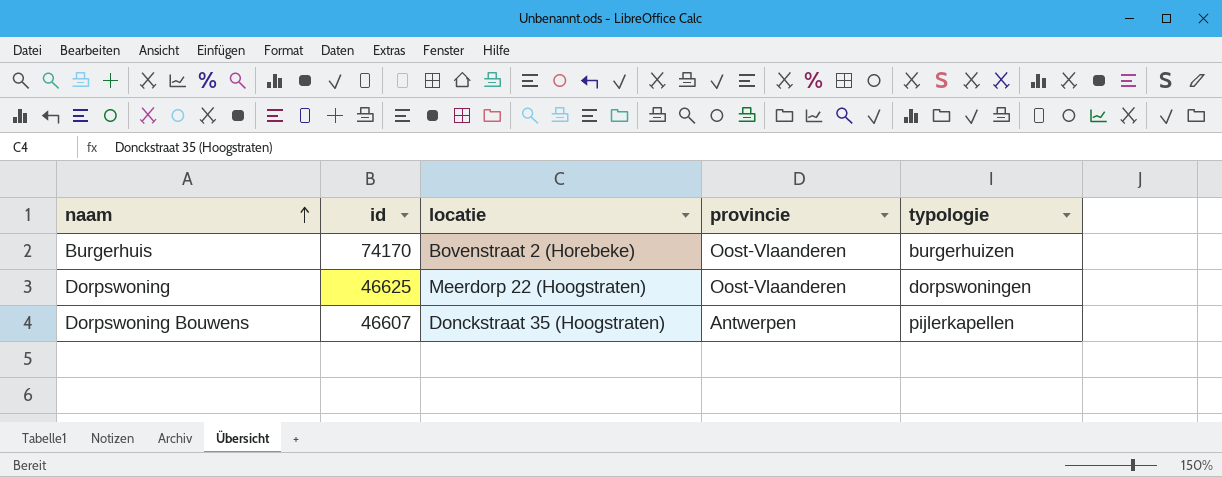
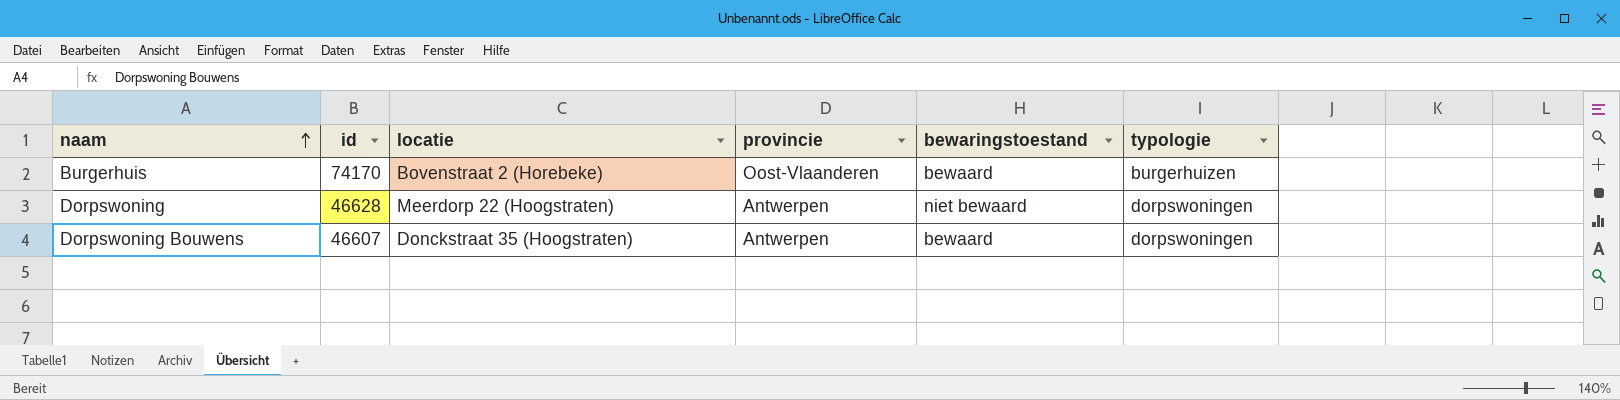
column bewaringstoestand | position: none -> 5
Dorpswoning | id: 46625 -> 46628
Dorpswoning | provincie: Oost-Vlaanderen -> Antwerpen
Dorpswoning Bouwens | typologie: pijlerkapellen -> dorpswoningen

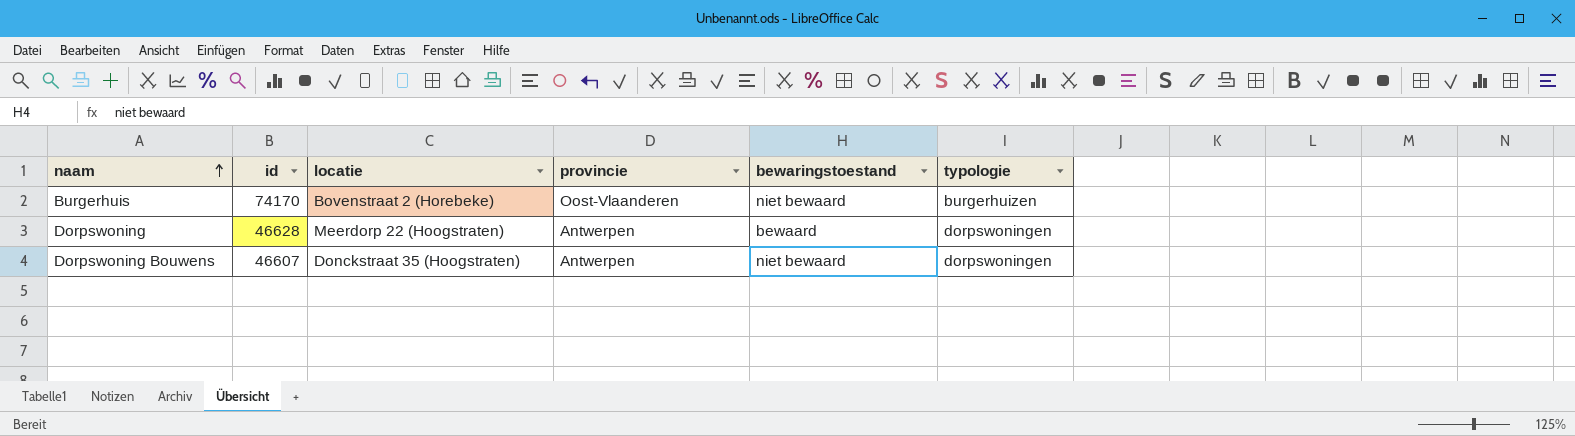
Burgerhuis | bewaringstoestand: bewaard -> niet bewaard
Dorpswoning | bewaringstoestand: niet bewaard -> bewaard
Dorpswoning Bouwens | bewaringstoestand: bewaard -> niet bewaard

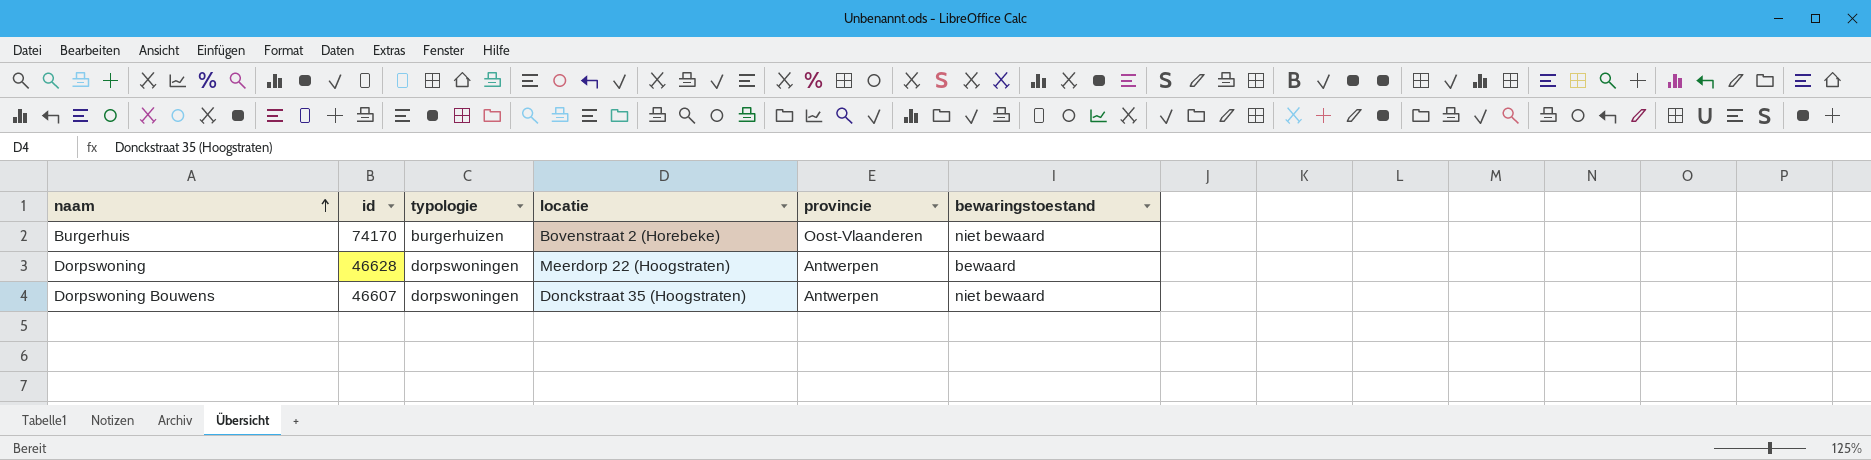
column typologie | position: 6 -> 3

